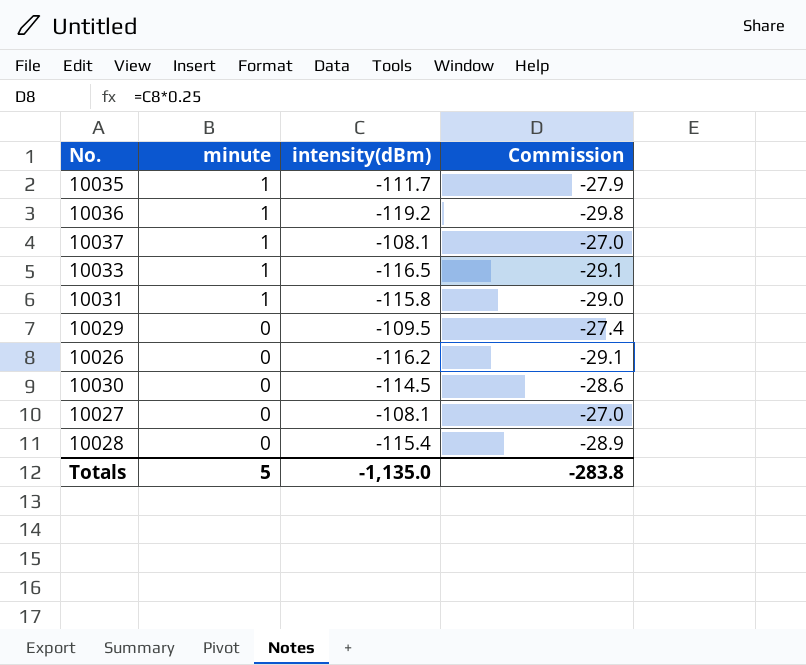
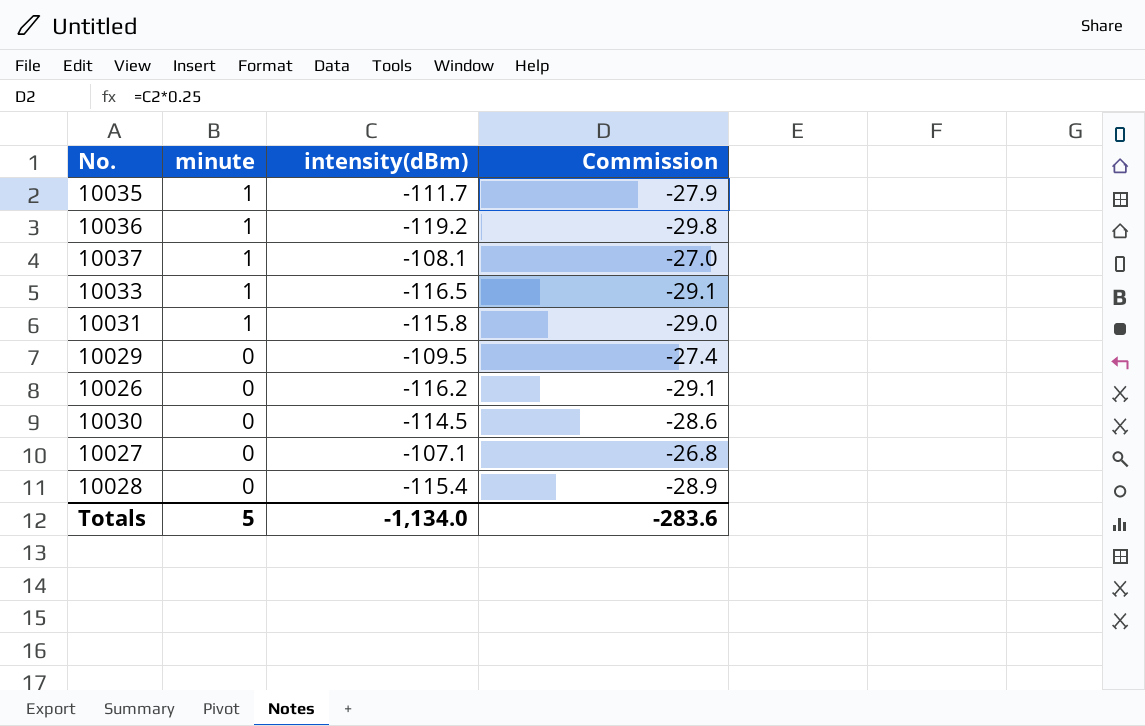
10027 | intensity(dBm): -108.1 -> -107.1
10027 | Commission: -27.0 -> -26.8
Totals | intensity(dBm): -1,135.0 -> -1,134.0
Totals | Commission: -283.8 -> -283.6

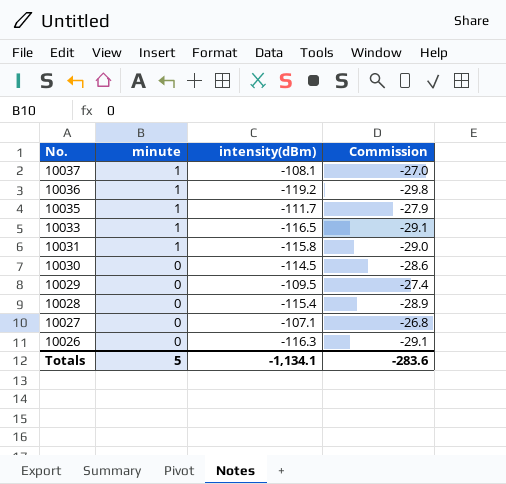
row order: minute descending -> No. descending
10026 | intensity(dBm): -116.2 -> -116.3
Totals | intensity(dBm): -1,134.0 -> -1,134.1

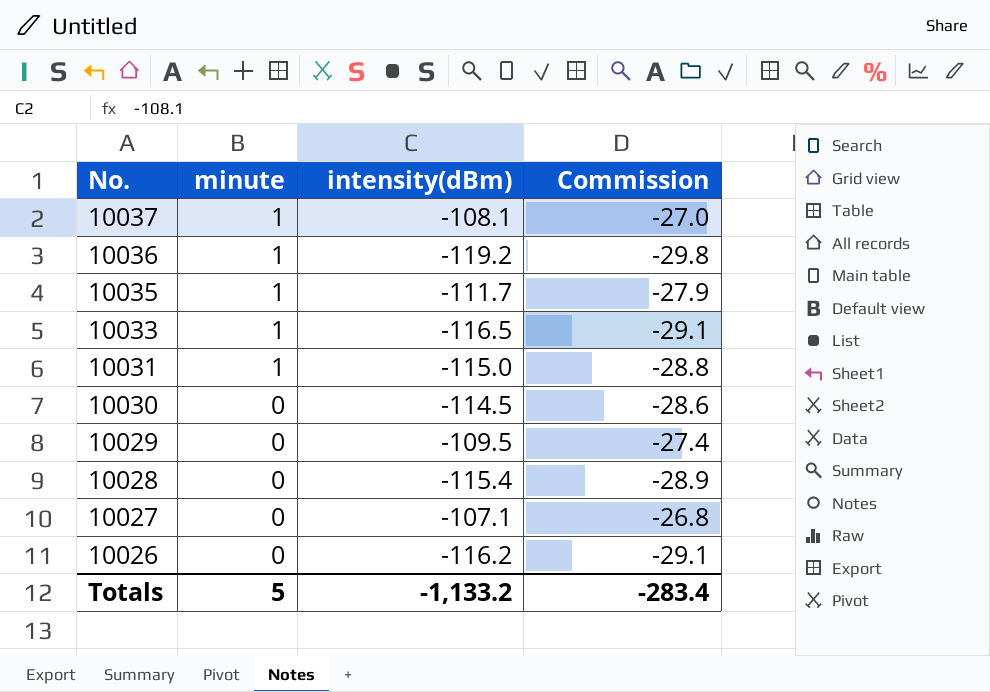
10031 | intensity(dBm): -115.8 -> -115.0
10031 | Commission: -29.0 -> -28.8
10026 | intensity(dBm): -116.3 -> -116.2
Totals | intensity(dBm): -1,134.1 -> -1,133.2
Totals | Commission: -283.6 -> -283.4

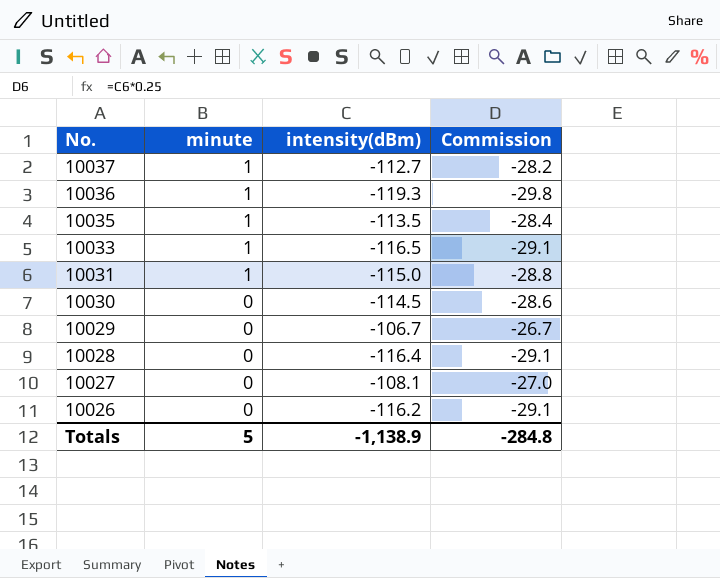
10037 | intensity(dBm): -108.1 -> -112.7
10037 | Commission: -27.0 -> -28.2
10036 | intensity(dBm): -119.2 -> -119.3
10035 | intensity(dBm): -111.7 -> -113.5
10035 | Commission: -27.9 -> -28.4
10029 | intensity(dBm): -109.5 -> -106.7
10029 | Commission: -27.4 -> -26.7
10028 | intensity(dBm): -115.4 -> -116.4
10028 | Commission: -28.9 -> -29.1
10027 | intensity(dBm): -107.1 -> -108.1
10027 | Commission: -26.8 -> -27.0
Totals | intensity(dBm): -1,133.2 -> -1,138.9
Totals | Commission: -283.4 -> -284.8

